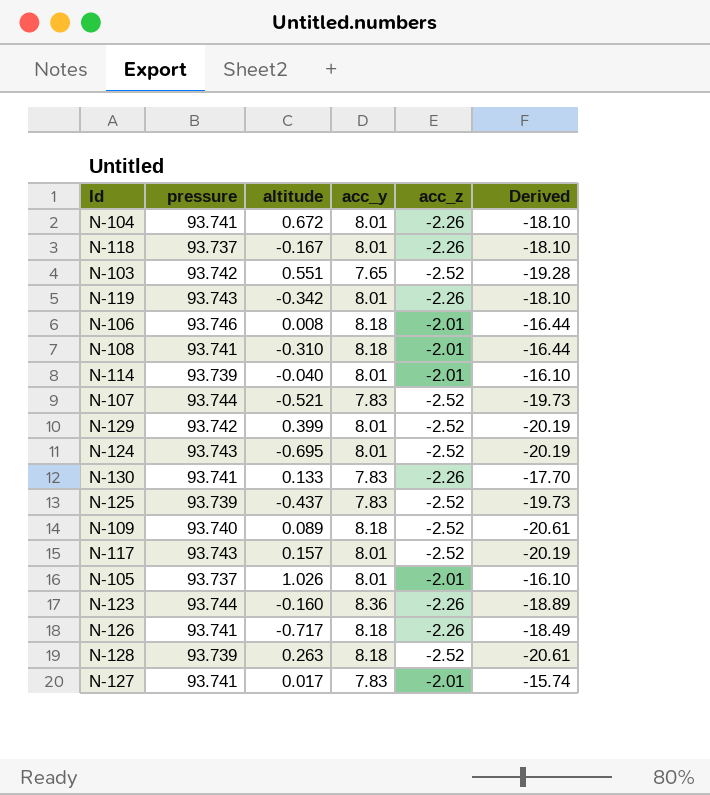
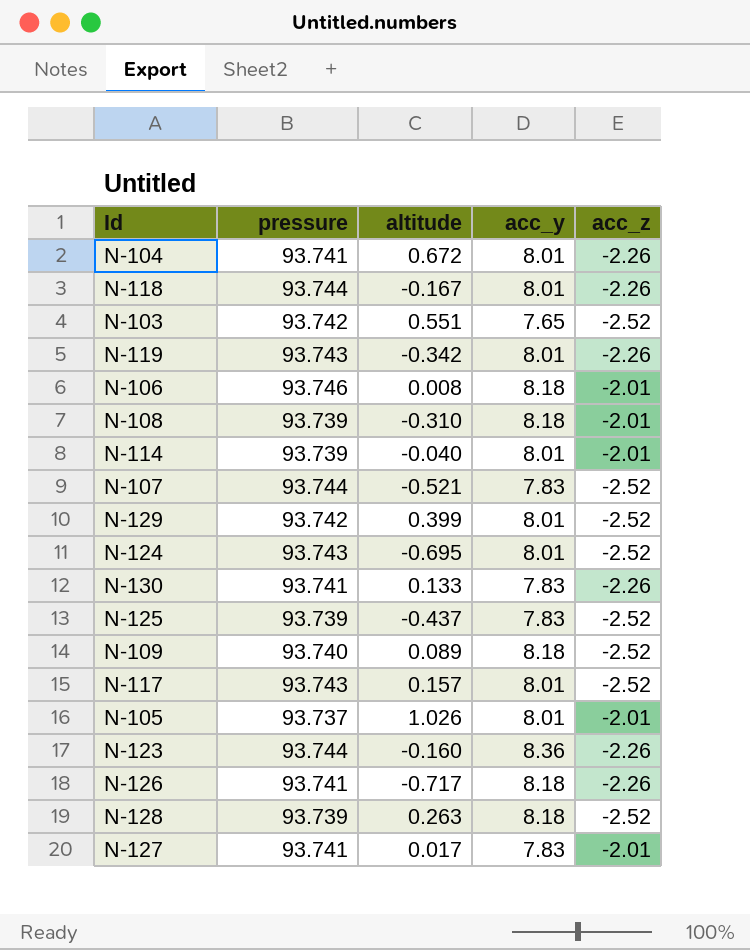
column Derived | formula: [acc_y] * [acc_z] -> none
N-118 | pressure: 93.737 -> 93.744
N-108 | pressure: 93.741 -> 93.739

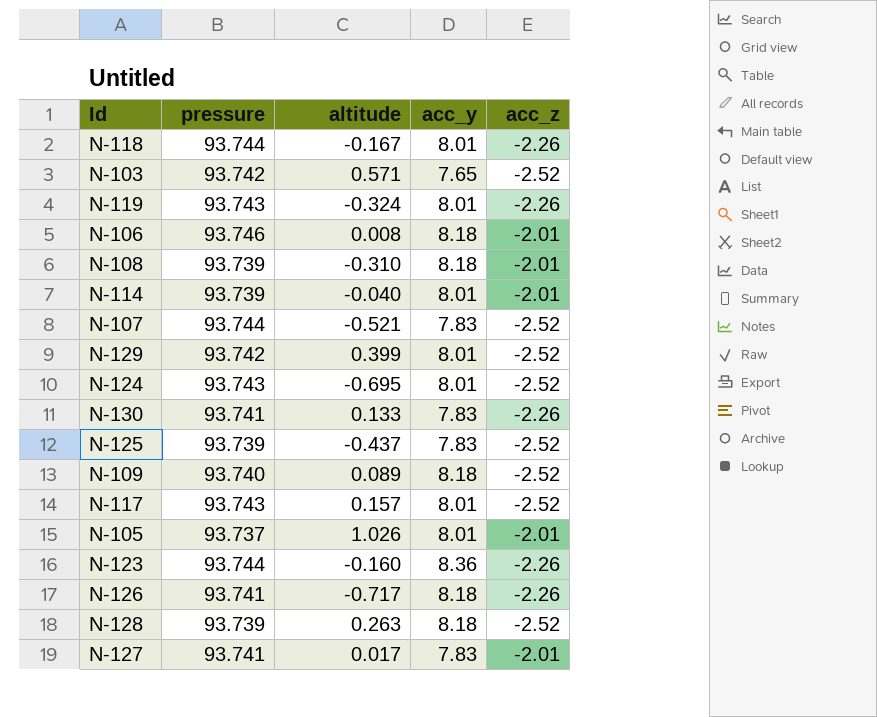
row N-104: 93.741 | 0.672 | 8.01 | -2.26 -> none
N-103 | altitude: 0.551 -> 0.571
N-119 | altitude: -0.342 -> -0.324

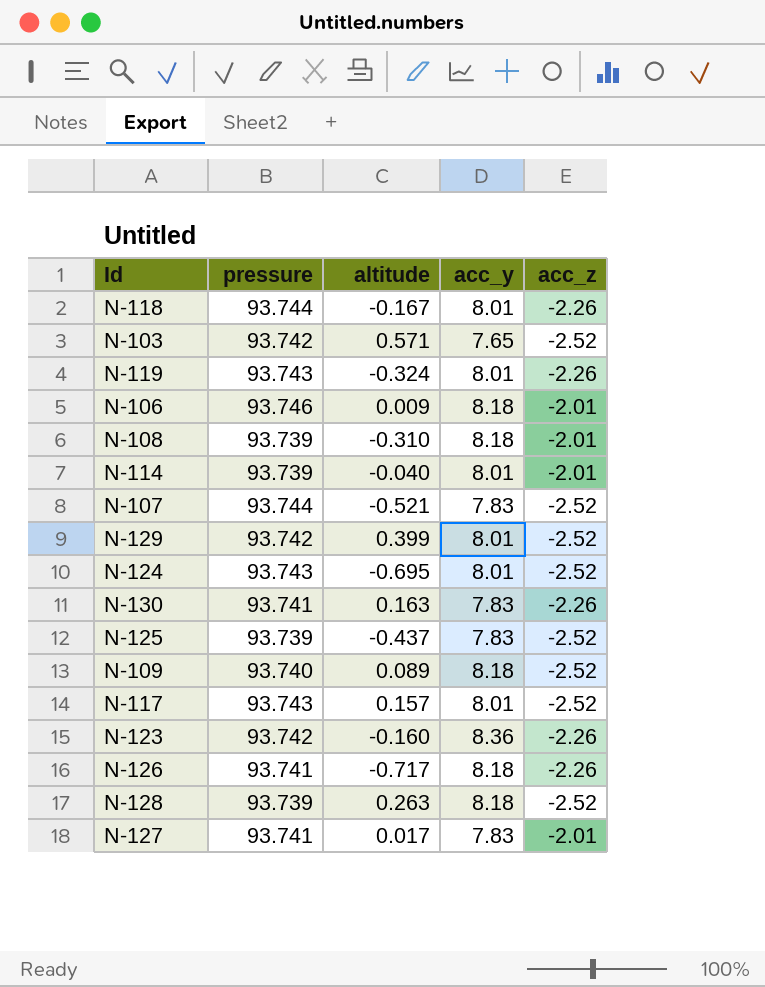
row N-105: 93.737 | 1.026 | 8.01 | -2.01 -> none
N-106 | altitude: 0.008 -> 0.009
N-130 | altitude: 0.133 -> 0.163
N-123 | pressure: 93.744 -> 93.742

